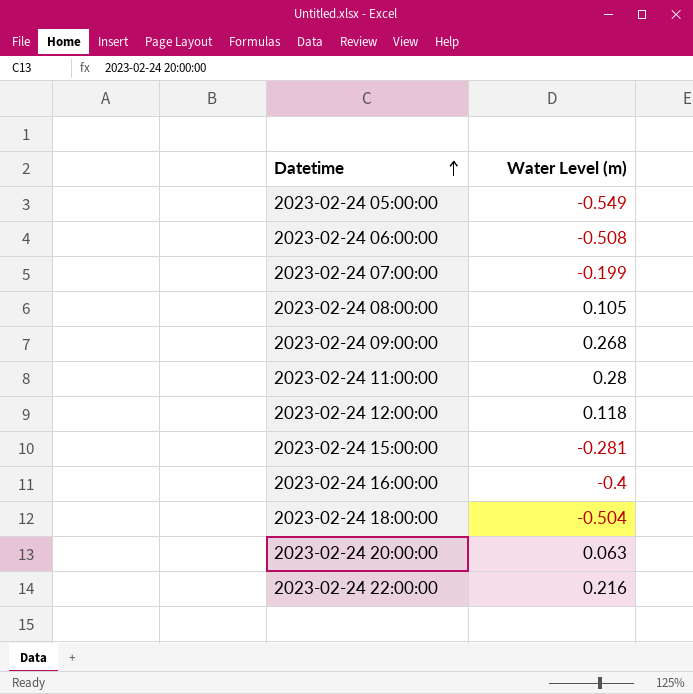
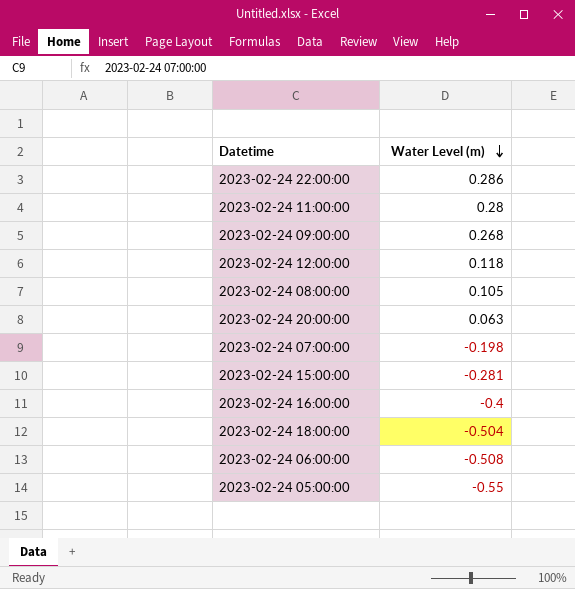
row order: Datetime ascending -> Water Level (m) descending
2023-02-24 22:00:00 | Water Level (m): 0.216 -> 0.286
2023-02-24 07:00:00 | Water Level (m): -0.199 -> -0.198
2023-02-24 05:00:00 | Water Level (m): -0.549 -> -0.55

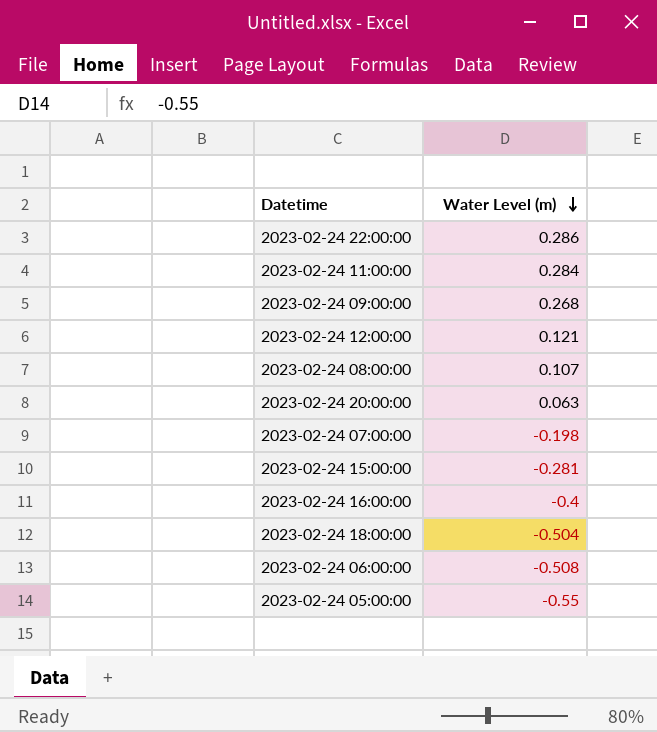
2023-02-24 11:00:00 | Water Level (m): 0.28 -> 0.284
2023-02-24 12:00:00 | Water Level (m): 0.118 -> 0.121
2023-02-24 08:00:00 | Water Level (m): 0.105 -> 0.107

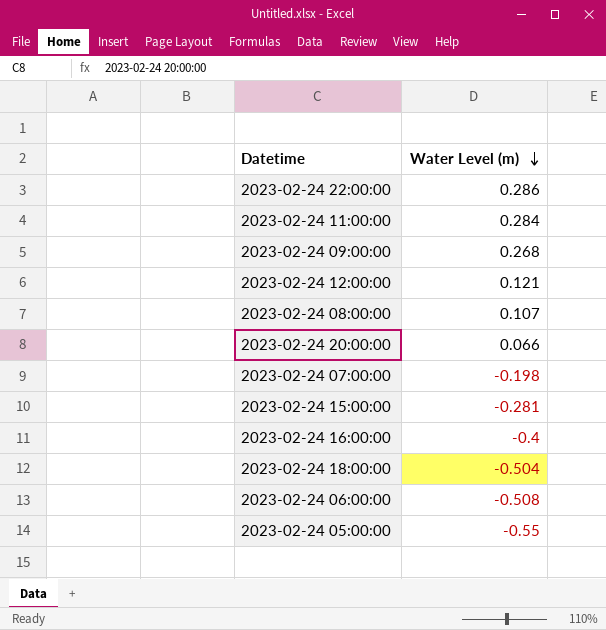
2023-02-24 20:00:00 | Water Level (m): 0.063 -> 0.066

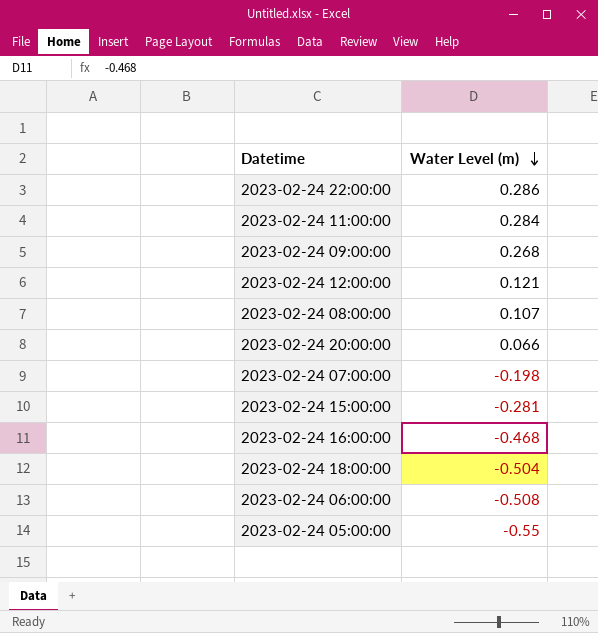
2023-02-24 16:00:00 | Water Level (m): -0.4 -> -0.468

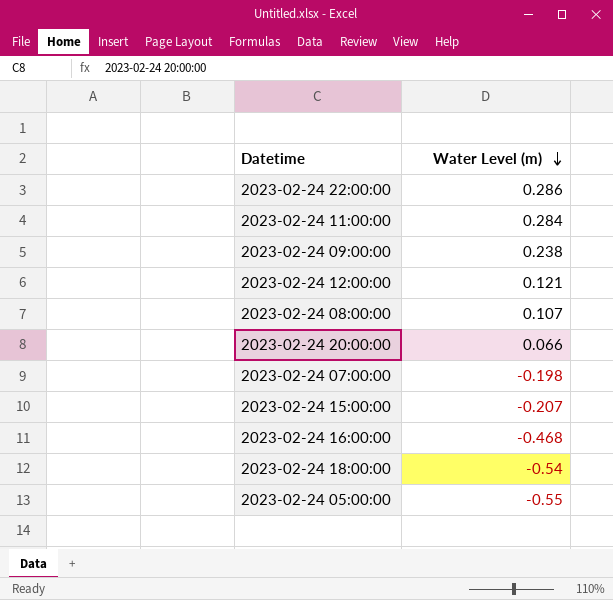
row 2023-02-24 06:00:00: -0.508 -> none
2023-02-24 09:00:00 | Water Level (m): 0.268 -> 0.238
2023-02-24 15:00:00 | Water Level (m): -0.281 -> -0.207
2023-02-24 18:00:00 | Water Level (m): -0.504 -> -0.54

